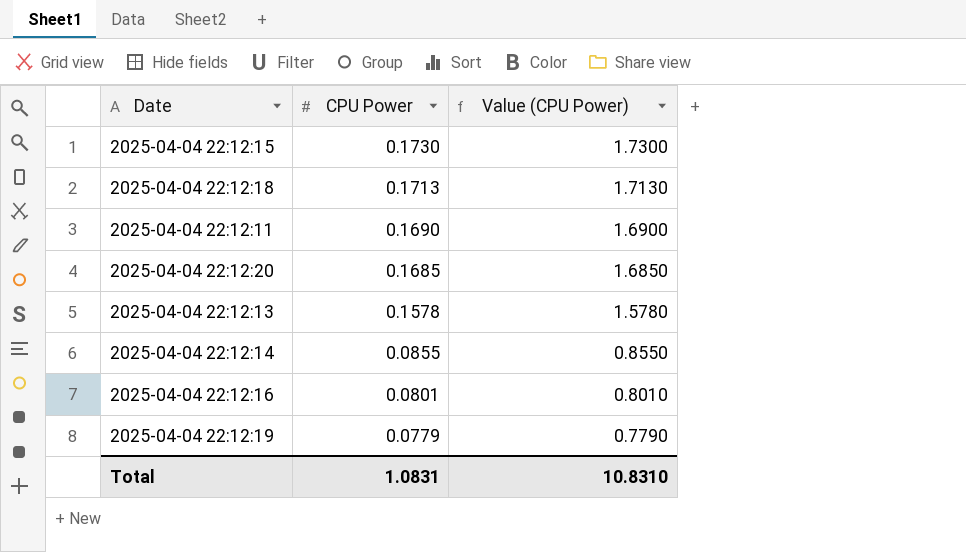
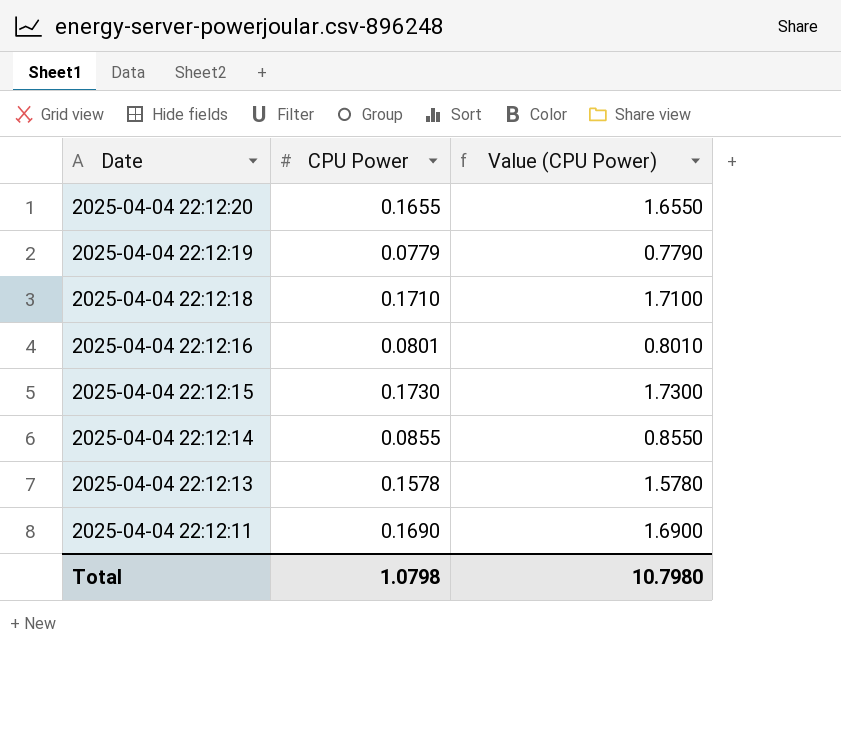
row order: CPU Power descending -> Date descending
2025-04-04 22:12:20 | CPU Power: 0.1685 -> 0.1655
2025-04-04 22:12:20 | Value (CPU Power): 1.6850 -> 1.6550
2025-04-04 22:12:18 | CPU Power: 0.1713 -> 0.1710
2025-04-04 22:12:18 | Value (CPU Power): 1.7130 -> 1.7100
Total | CPU Power: 1.0831 -> 1.0798
Total | Value (CPU Power): 10.8310 -> 10.7980

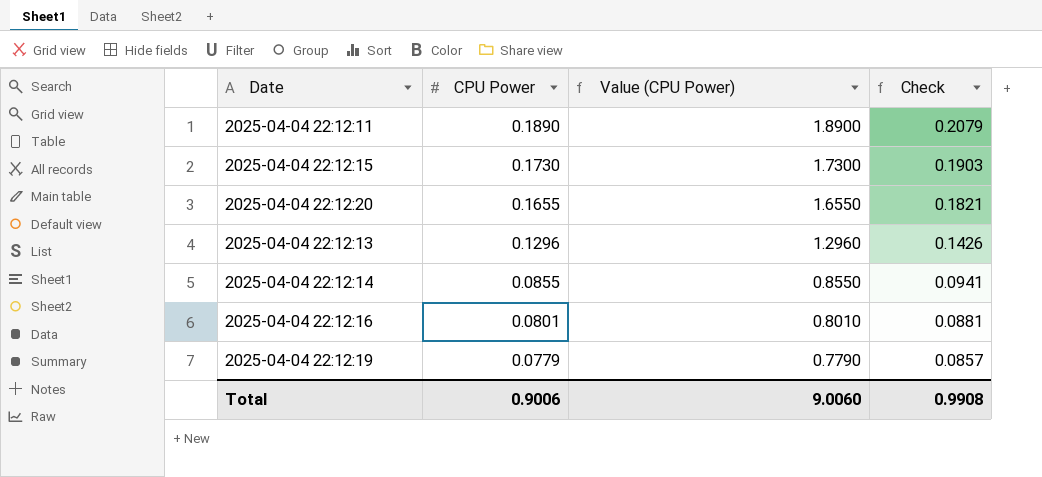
row order: Date descending -> CPU Power descending
column Check | formula: none -> [CPU Power] * 1.1
row 2025-04-04 22:12:18: 0.1710 | 1.7100 -> none
2025-04-04 22:12:11 | CPU Power: 0.1690 -> 0.1890
2025-04-04 22:12:11 | Value (CPU Power): 1.6900 -> 1.8900
2025-04-04 22:12:13 | CPU Power: 0.1578 -> 0.1296
2025-04-04 22:12:13 | Value (CPU Power): 1.5780 -> 1.2960
Total | CPU Power: 1.0798 -> 0.9006
Total | Value (CPU Power): 10.7980 -> 9.0060

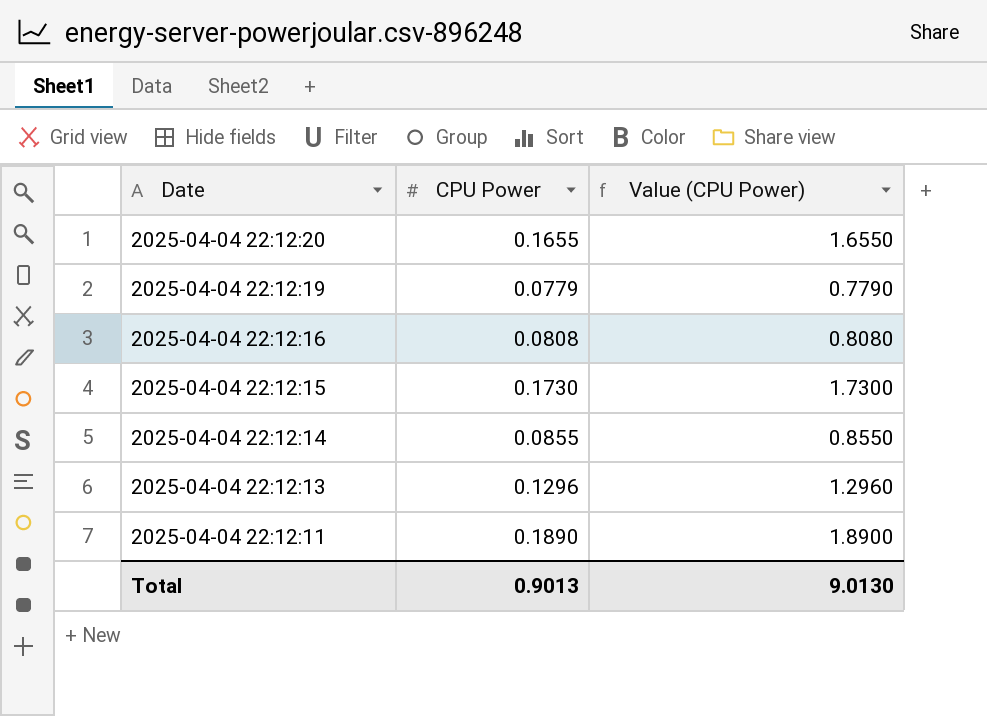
row order: CPU Power descending -> Date descending
column Check | formula: [CPU Power] * 1.1 -> none
2025-04-04 22:12:16 | CPU Power: 0.0801 -> 0.0808
2025-04-04 22:12:16 | Value (CPU Power): 0.8010 -> 0.8080
Total | CPU Power: 0.9006 -> 0.9013
Total | Value (CPU Power): 9.0060 -> 9.0130

